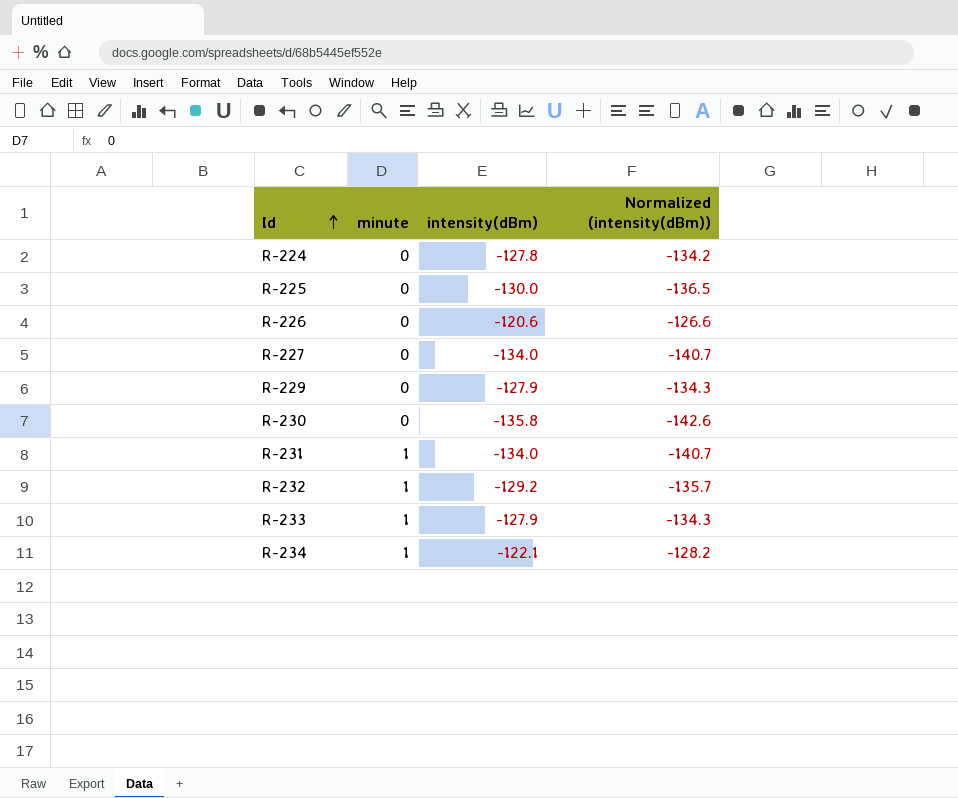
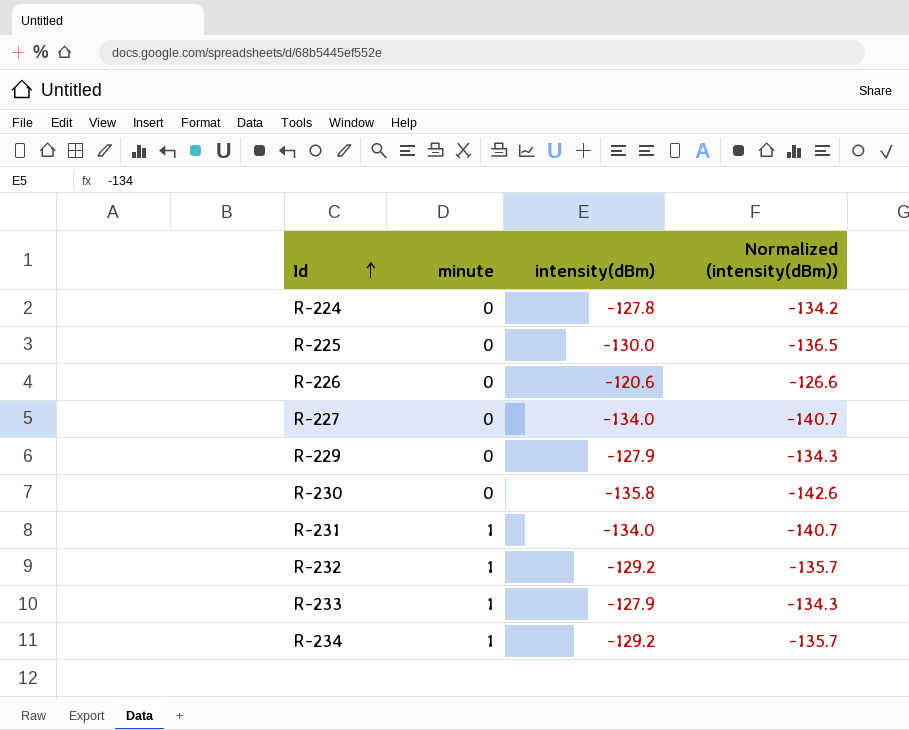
R-234 | intensity(dBm): -122.1 -> -129.2
R-234 | Normalized (intensity(dBm)): -128.2 -> -135.7

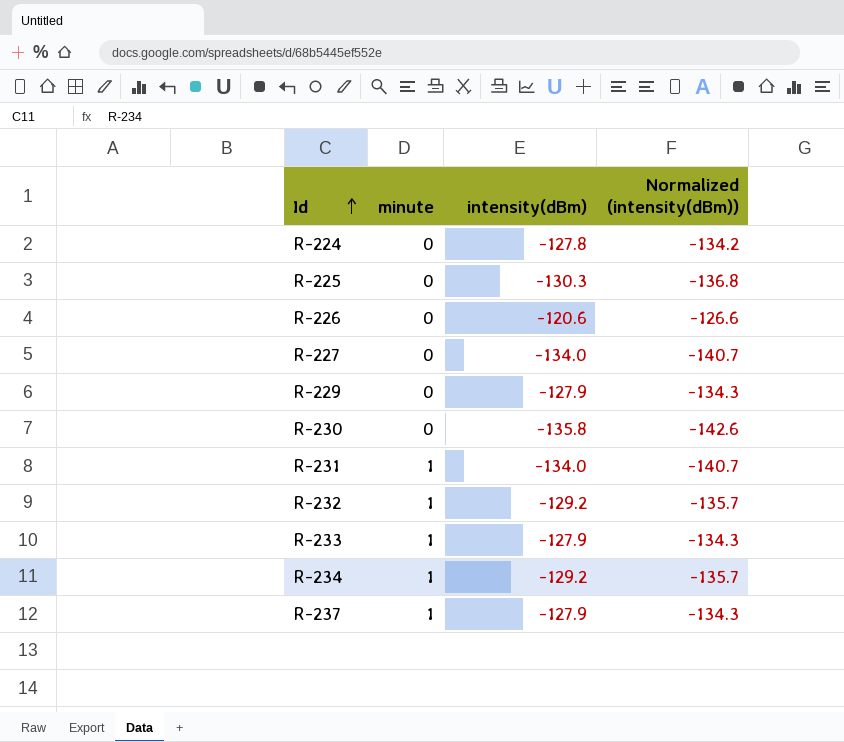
R-225 | intensity(dBm): -130.0 -> -130.3
R-225 | Normalized (intensity(dBm)): -136.5 -> -136.8
row R-237: none -> 1 | -127.9 | -134.3

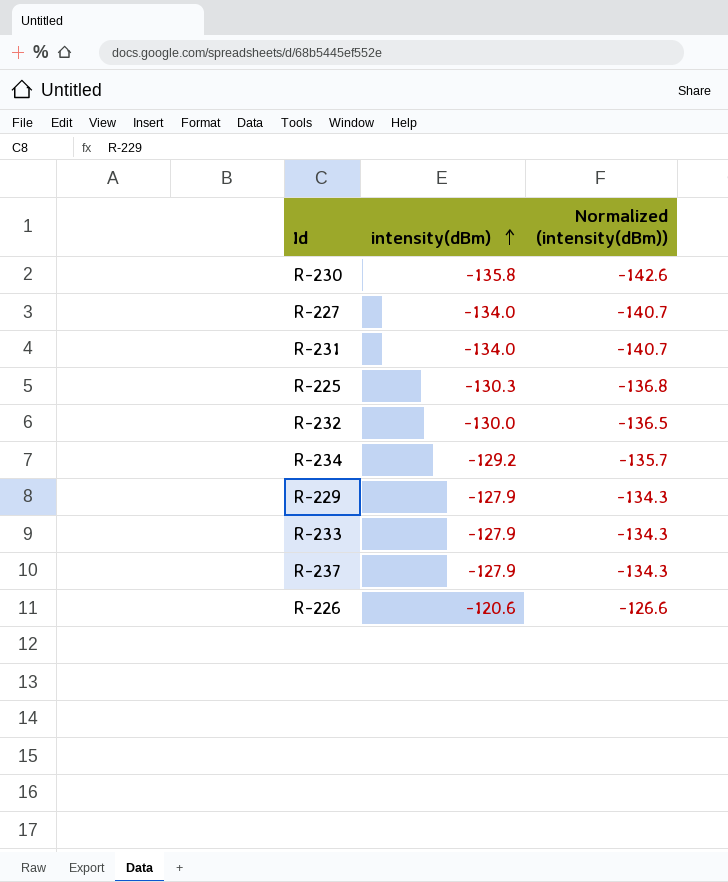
row order: Id ascending -> intensity(dBm) ascending
column minute | position: 2 -> none
row R-224: 0 | -127.8 | -134.2 -> none
R-232 | intensity(dBm): -129.2 -> -130.0
R-232 | Normalized (intensity(dBm)): -135.7 -> -136.5

